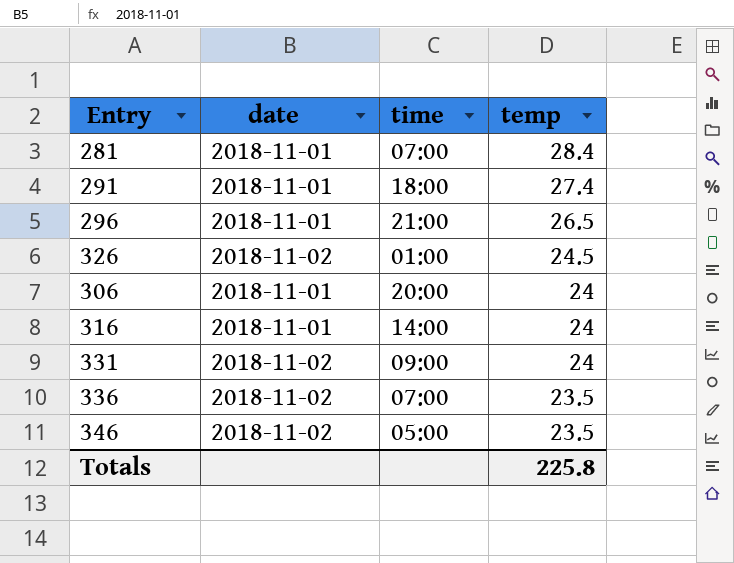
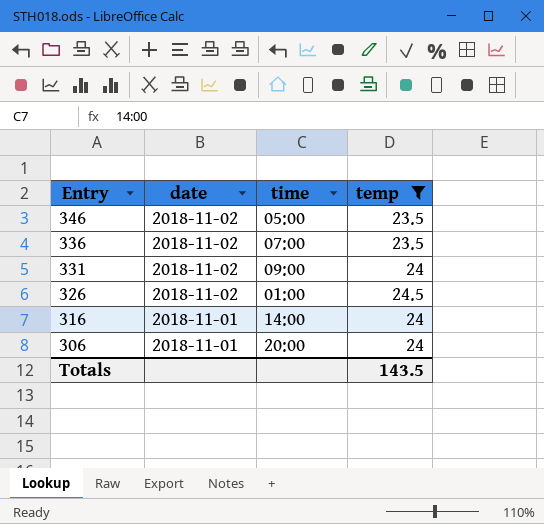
filter: none -> temp <= 24.5
row order: temp descending -> Entry descending
Totals | temp: 225.8 -> 143.5

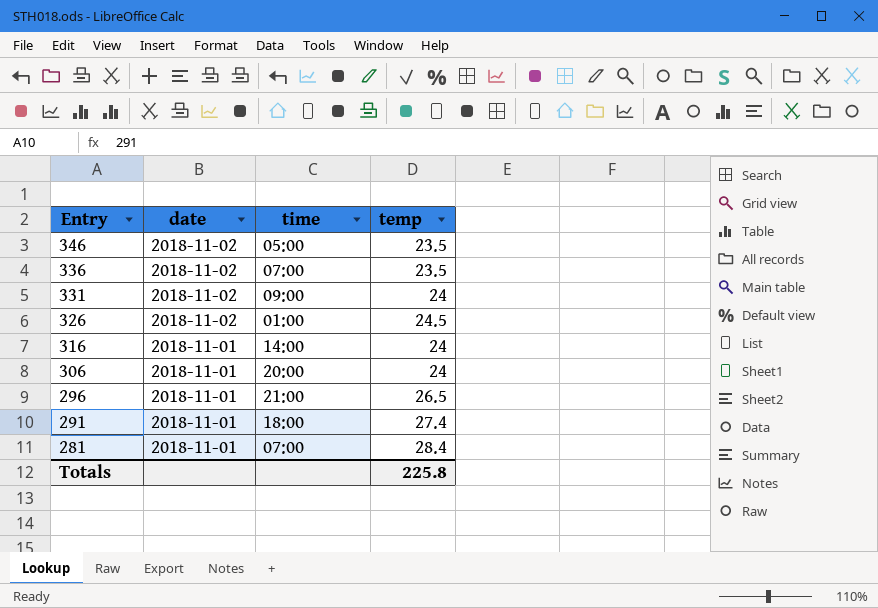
filter: temp <= 24.5 -> none
Totals | temp: 143.5 -> 225.8

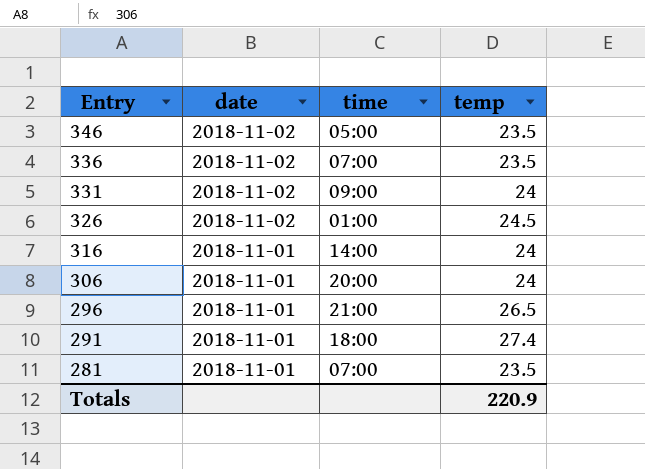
281 | temp: 28.4 -> 23.5
Totals | temp: 225.8 -> 220.9

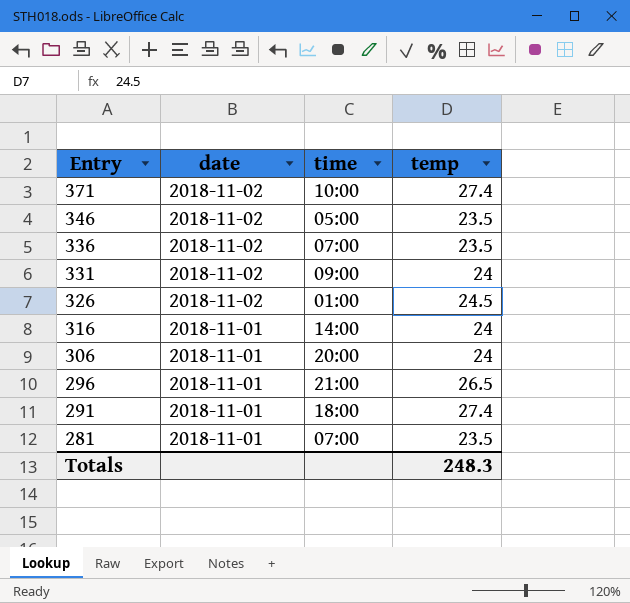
row 371: none -> 2018-11-02 | 10:00 | 27.4
Totals | temp: 220.9 -> 248.3

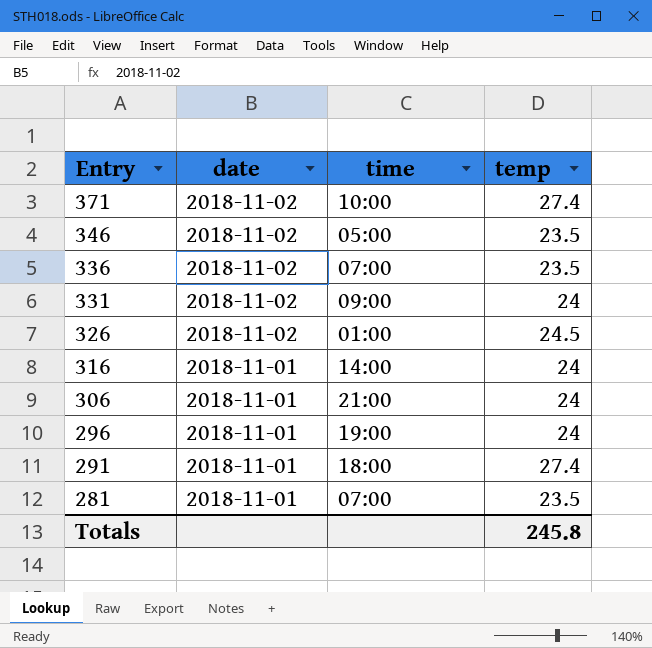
306 | time: 20:00 -> 21:00
296 | time: 21:00 -> 19:00
296 | temp: 26.5 -> 24
Totals | temp: 248.3 -> 245.8

